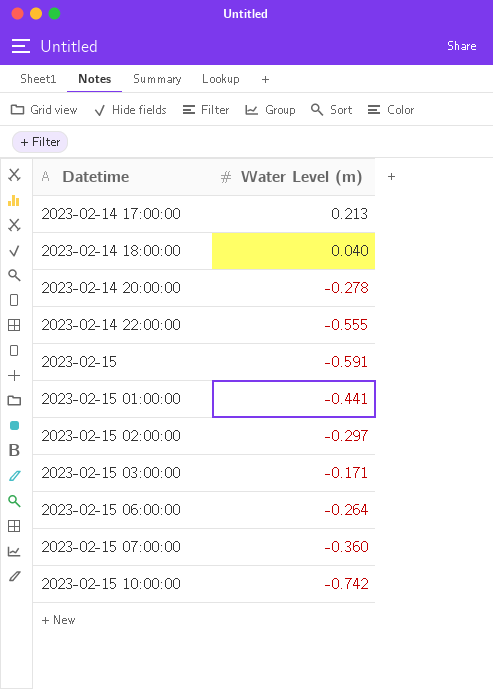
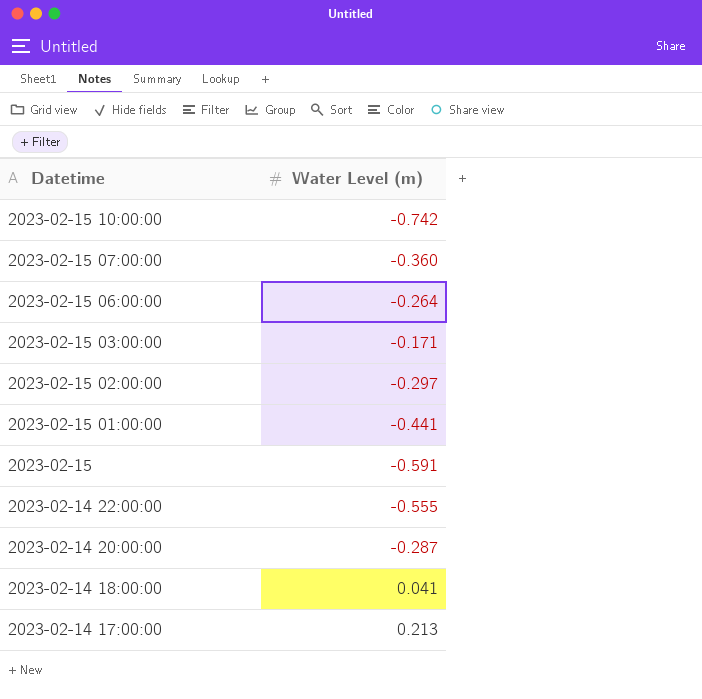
row order: Datetime ascending -> Datetime descending
2023-02-14 20:00:00 | Water Level (m): -0.278 -> -0.287
2023-02-14 18:00:00 | Water Level (m): 0.040 -> 0.041

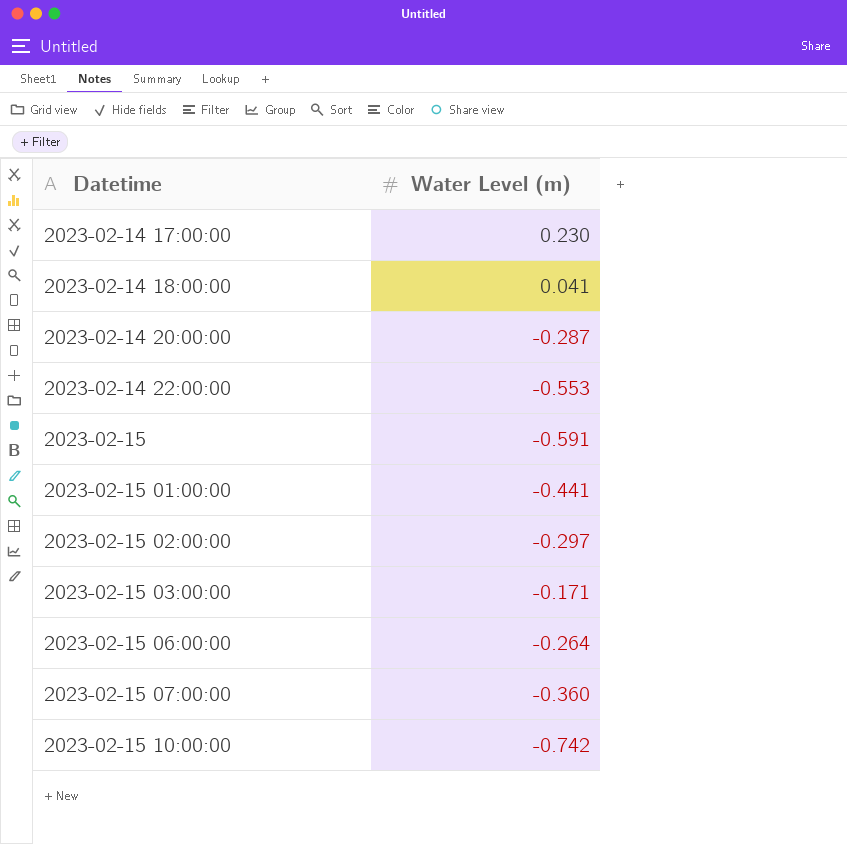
row order: Datetime descending -> Datetime ascending
2023-02-14 17:00:00 | Water Level (m): 0.213 -> 0.230
2023-02-14 22:00:00 | Water Level (m): -0.555 -> -0.553

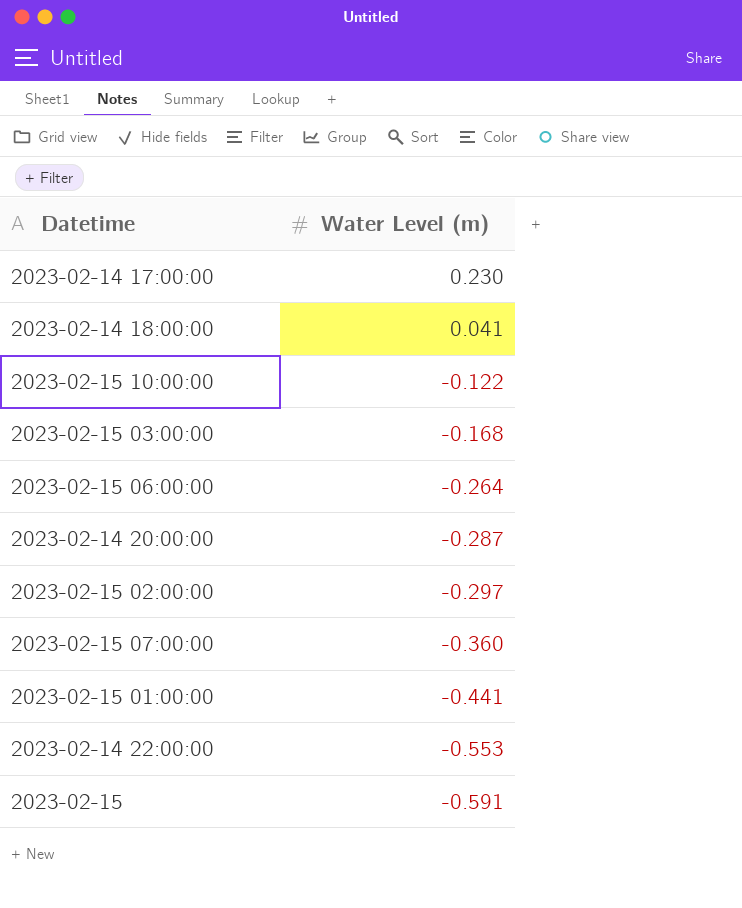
row order: Datetime ascending -> Water Level (m) descending
2023-02-15 10:00:00 | Water Level (m): -0.742 -> -0.122
2023-02-15 03:00:00 | Water Level (m): -0.171 -> -0.168

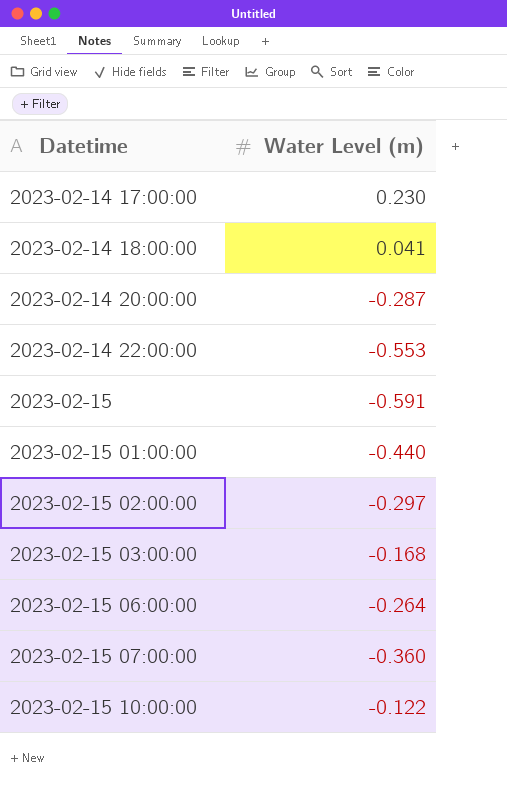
row order: Water Level (m) descending -> Datetime ascending
2023-02-15 01:00:00 | Water Level (m): -0.441 -> -0.440

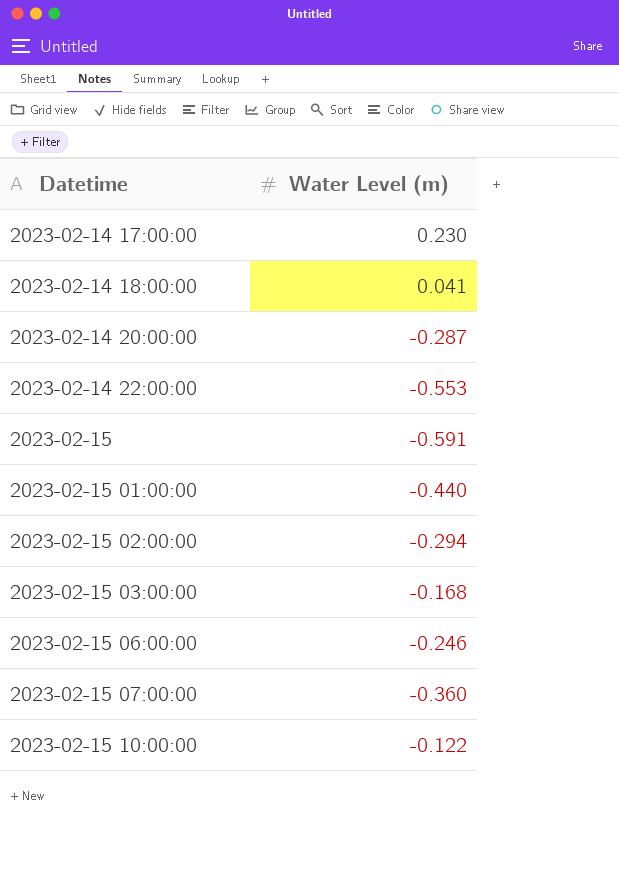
2023-02-15 02:00:00 | Water Level (m): -0.297 -> -0.294
2023-02-15 06:00:00 | Water Level (m): -0.264 -> -0.246

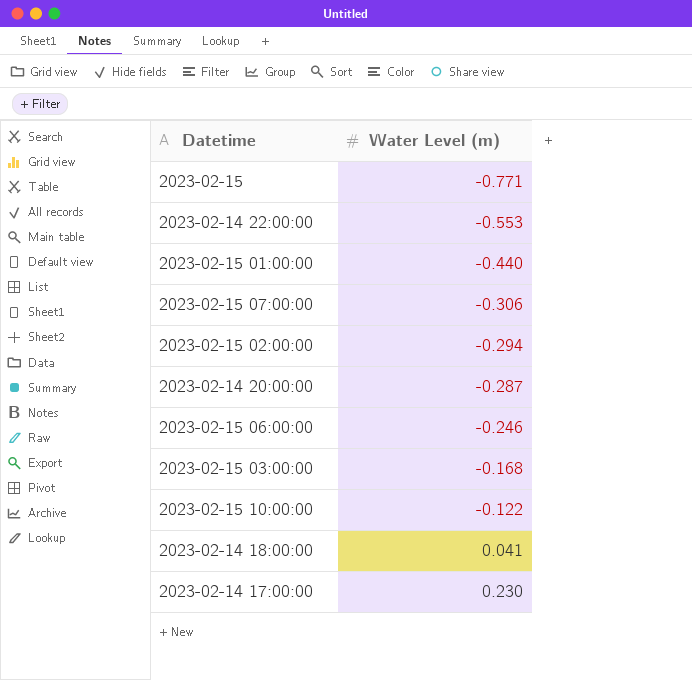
row order: Datetime ascending -> Water Level (m) ascending
2023-02-15 | Water Level (m): -0.591 -> -0.771
2023-02-15 07:00:00 | Water Level (m): -0.360 -> -0.306

